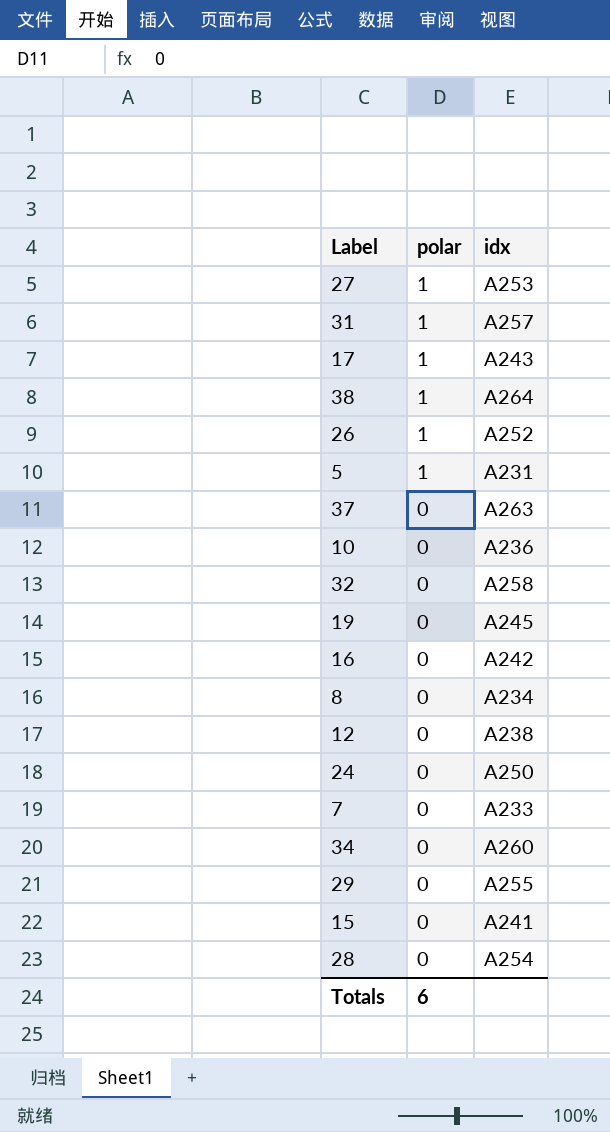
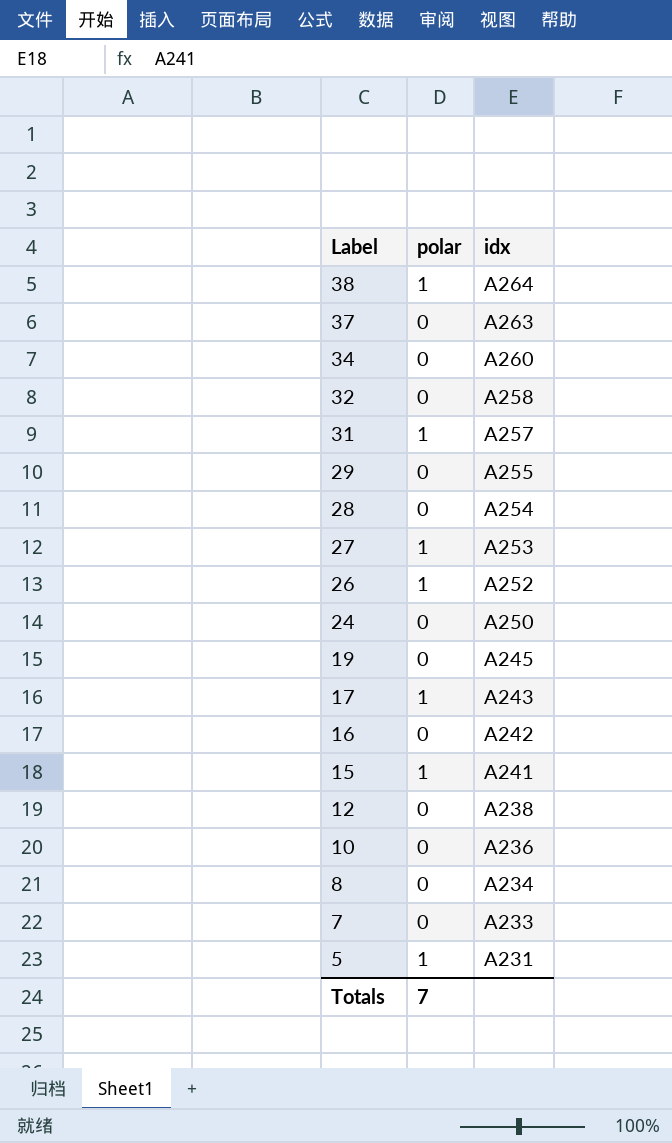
row order: polar descending -> Label descending
15 | polar: 0 -> 1
Totals | polar: 6 -> 7

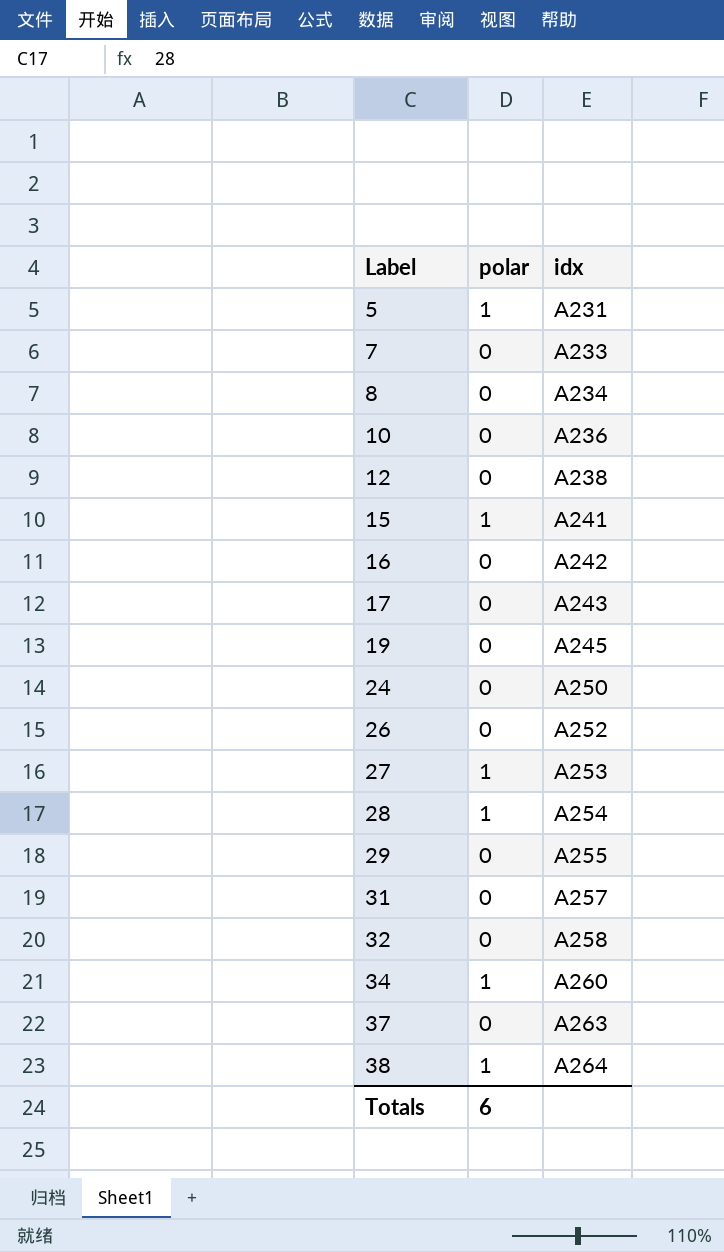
row order: Label descending -> Label ascending
17 | polar: 1 -> 0
26 | polar: 1 -> 0
28 | polar: 0 -> 1
31 | polar: 1 -> 0
34 | polar: 0 -> 1
Totals | polar: 7 -> 6

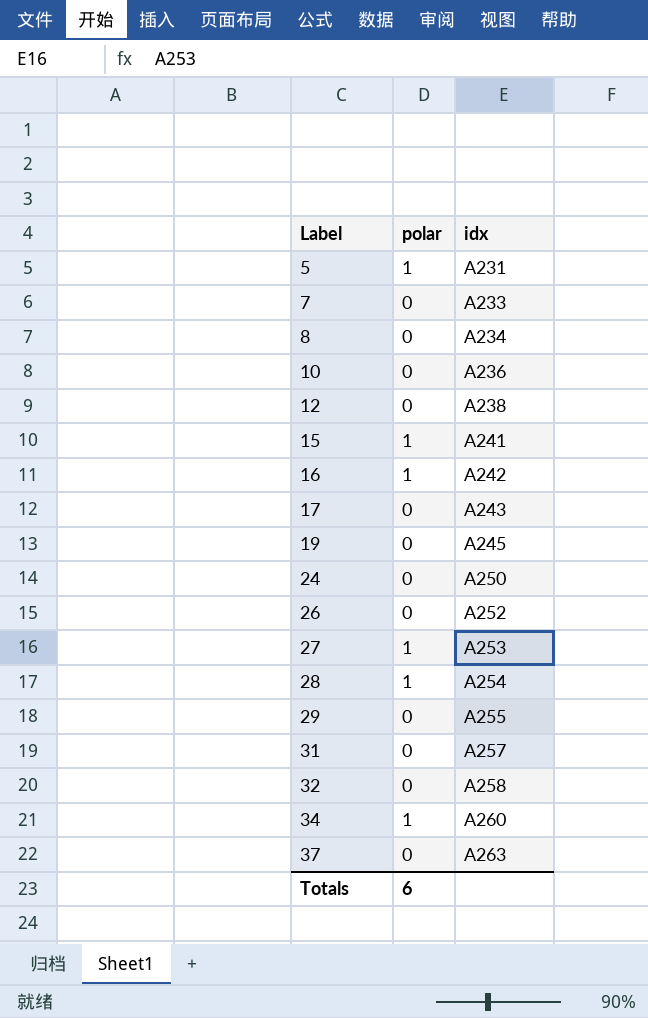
row 38: 1 | A264 -> none
16 | polar: 0 -> 1

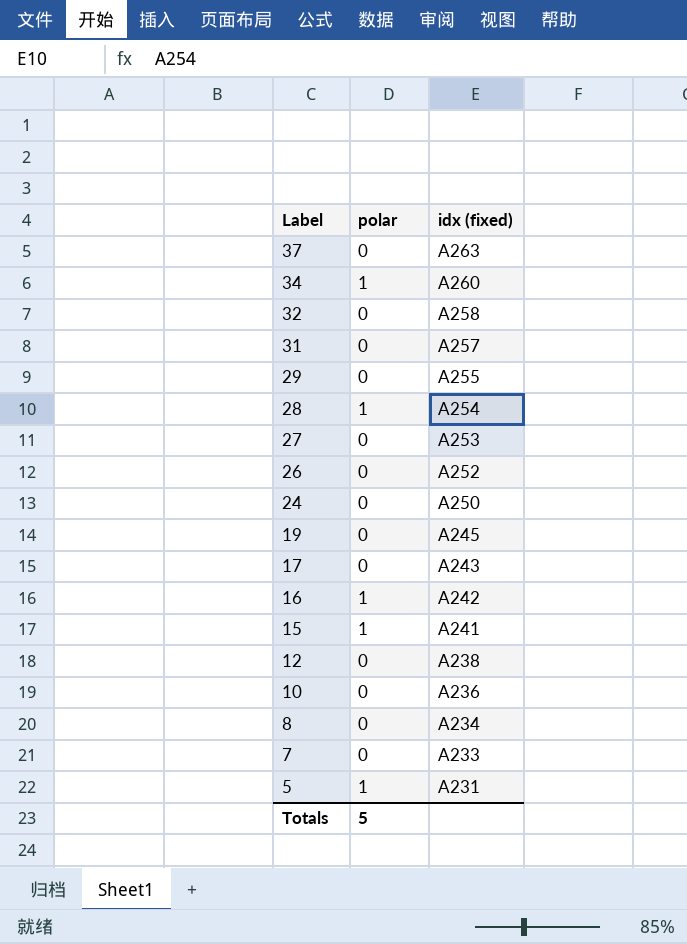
row order: Label ascending -> Label descending
column name: idx -> idx (fixed)
27 | polar: 1 -> 0
Totals | polar: 6 -> 5

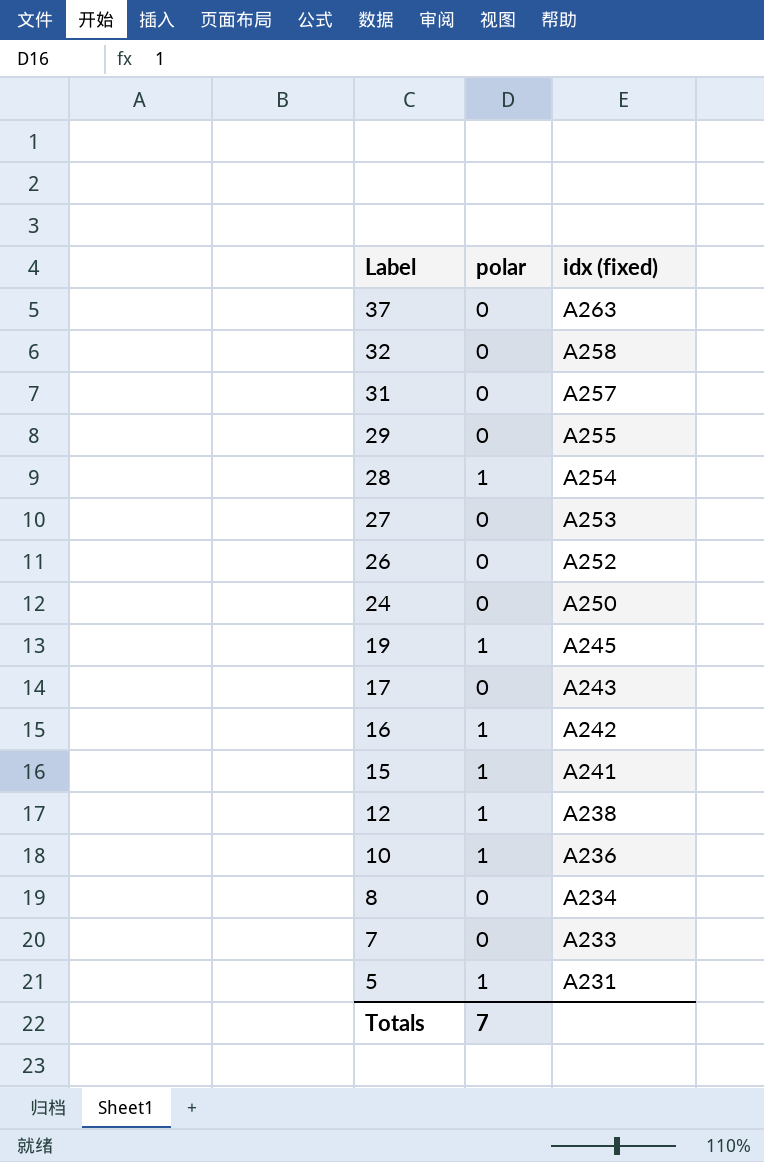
row 34: 1 | A260 -> none
19 | polar: 0 -> 1
12 | polar: 0 -> 1
10 | polar: 0 -> 1
Totals | polar: 5 -> 7

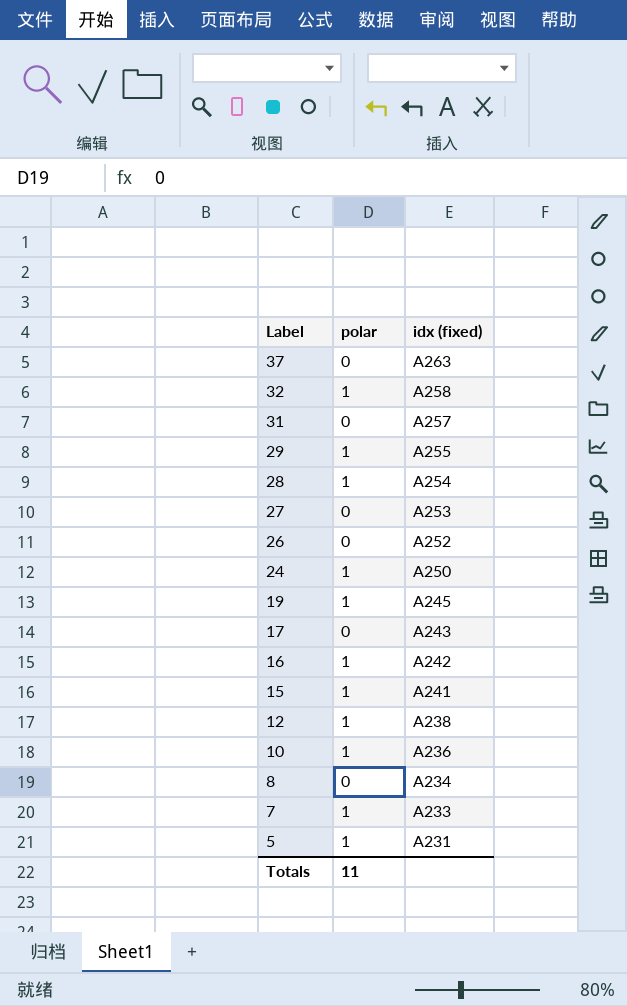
32 | polar: 0 -> 1
29 | polar: 0 -> 1
24 | polar: 0 -> 1
7 | polar: 0 -> 1
Totals | polar: 7 -> 11

